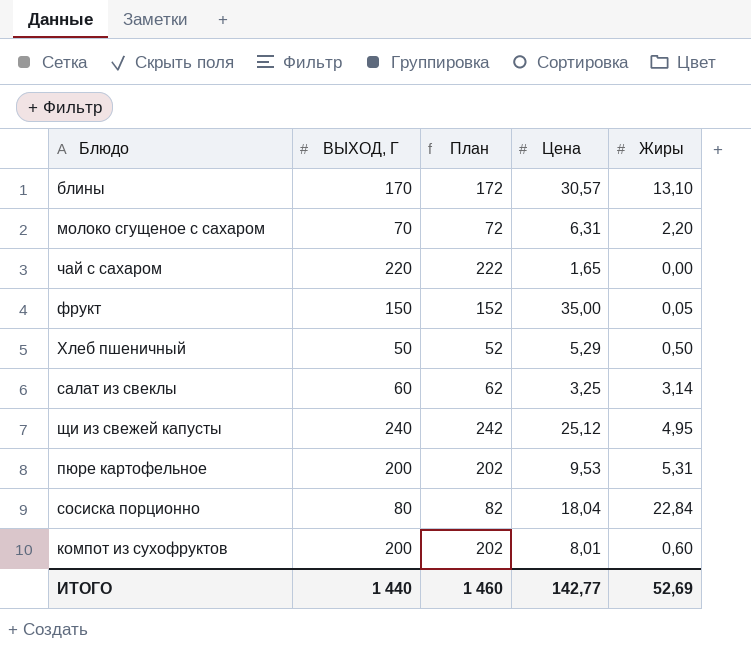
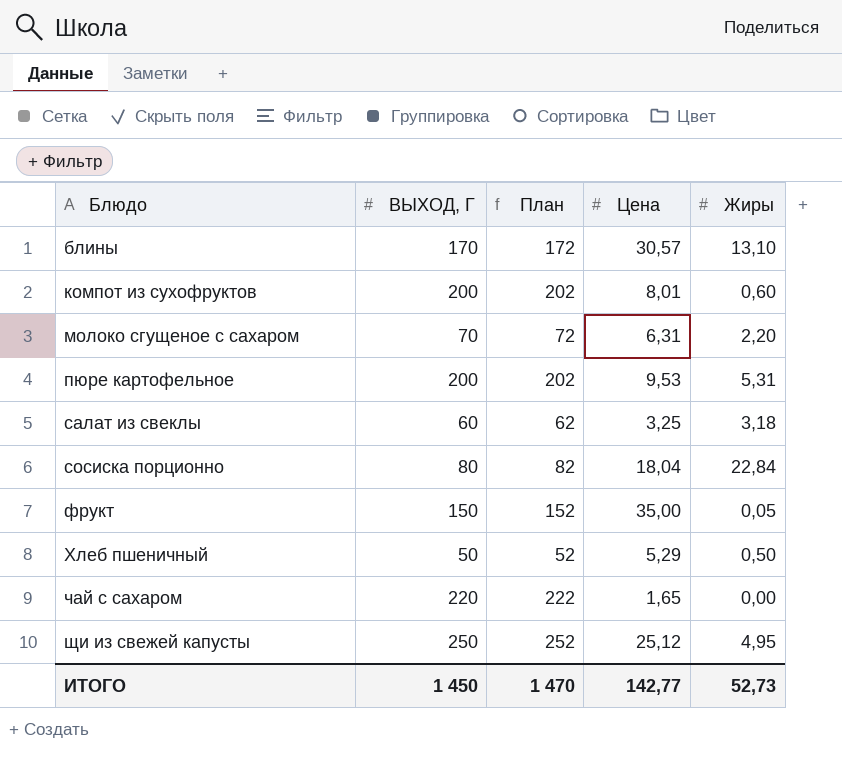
row order: none -> Блюдо ascending
салат из свеклы | Жиры: 3,14 -> 3,18
щи из свежей капусты | ВЫХОД, Г: 240 -> 250
щи из свежей капусты | План: 242 -> 252
ИТОГО | ВЫХОД, Г: 1 440 -> 1 450
ИТОГО | План: 1 460 -> 1 470
ИТОГО | Жиры: 52,69 -> 52,73

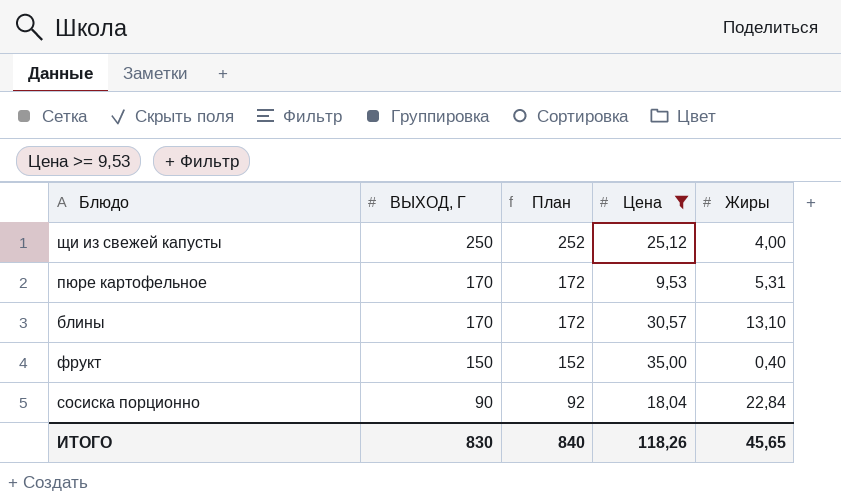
filter: none -> Цена >= 9,53
row order: Блюдо ascending -> ВЫХОД, Г descending
щи из свежей капусты | Жиры: 4,95 -> 4,00
пюре картофельное | ВЫХОД, Г: 200 -> 170
пюре картофельное | План: 202 -> 172
фрукт | Жиры: 0,05 -> 0,40
сосиска порционно | ВЫХОД, Г: 80 -> 90
сосиска порционно | План: 82 -> 92
ИТОГО | ВЫХОД, Г: 1 450 -> 830
ИТОГО | План: 1 470 -> 840
ИТОГО | Цена: 142,77 -> 118,26
ИТОГО | Жиры: 52,73 -> 45,65

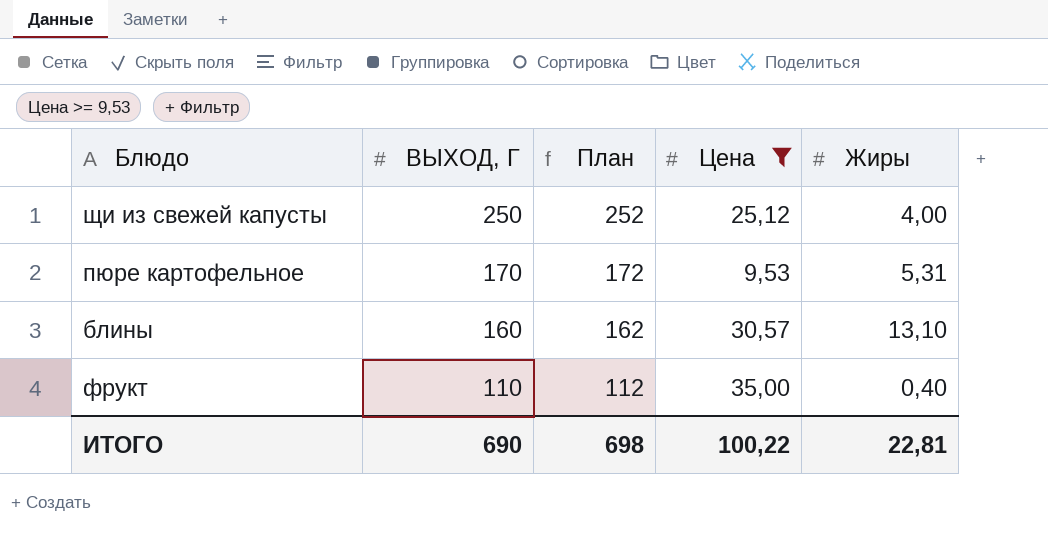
row сосиска порционно: 90 | 92 | 18,04 | 22,84 -> none
блины | ВЫХОД, Г: 170 -> 160
блины | План: 172 -> 162
фрукт | ВЫХОД, Г: 150 -> 110
фрукт | План: 152 -> 112
ИТОГО | ВЫХОД, Г: 830 -> 690
ИТОГО | План: 840 -> 698
ИТОГО | Цена: 118,26 -> 100,22
ИТОГО | Жиры: 45,65 -> 22,81

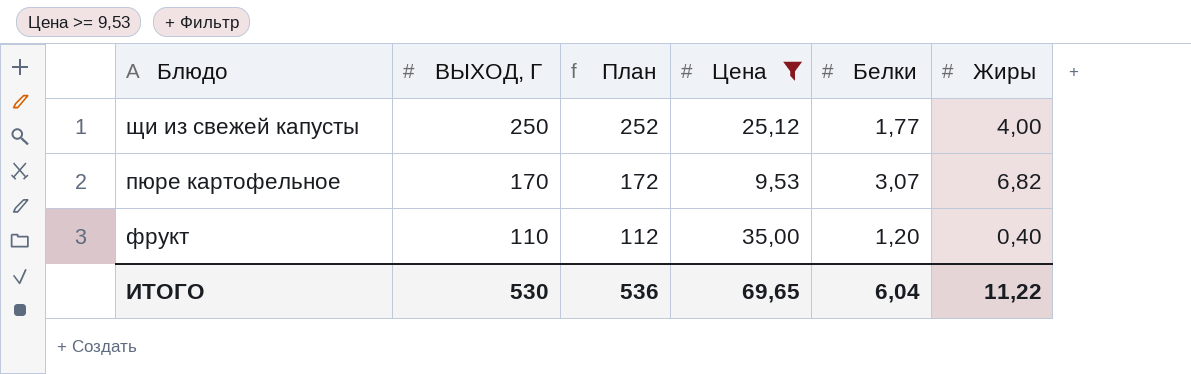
column Белки | position: none -> 5
row блины: 160 | 162 | 30,57 | 13,10 -> none
пюре картофельное | Жиры: 5,31 -> 6,82
ИТОГО | ВЫХОД, Г: 690 -> 530
ИТОГО | План: 698 -> 536
ИТОГО | Цена: 100,22 -> 69,65
ИТОГО | Жиры: 22,81 -> 11,22

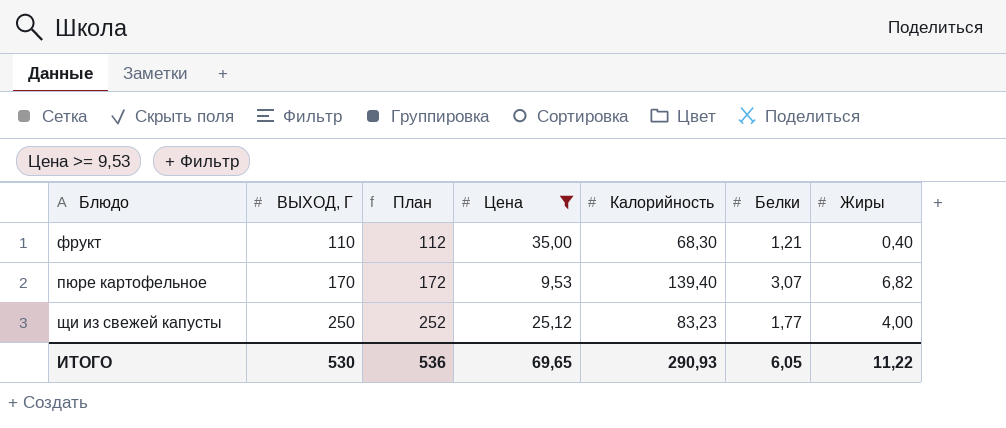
row order: ВЫХОД, Г descending -> ВЫХОД, Г ascending
column Калорийность | position: none -> 5
фрукт | Белки: 1,20 -> 1,21
ИТОГО | Белки: 6,04 -> 6,05

